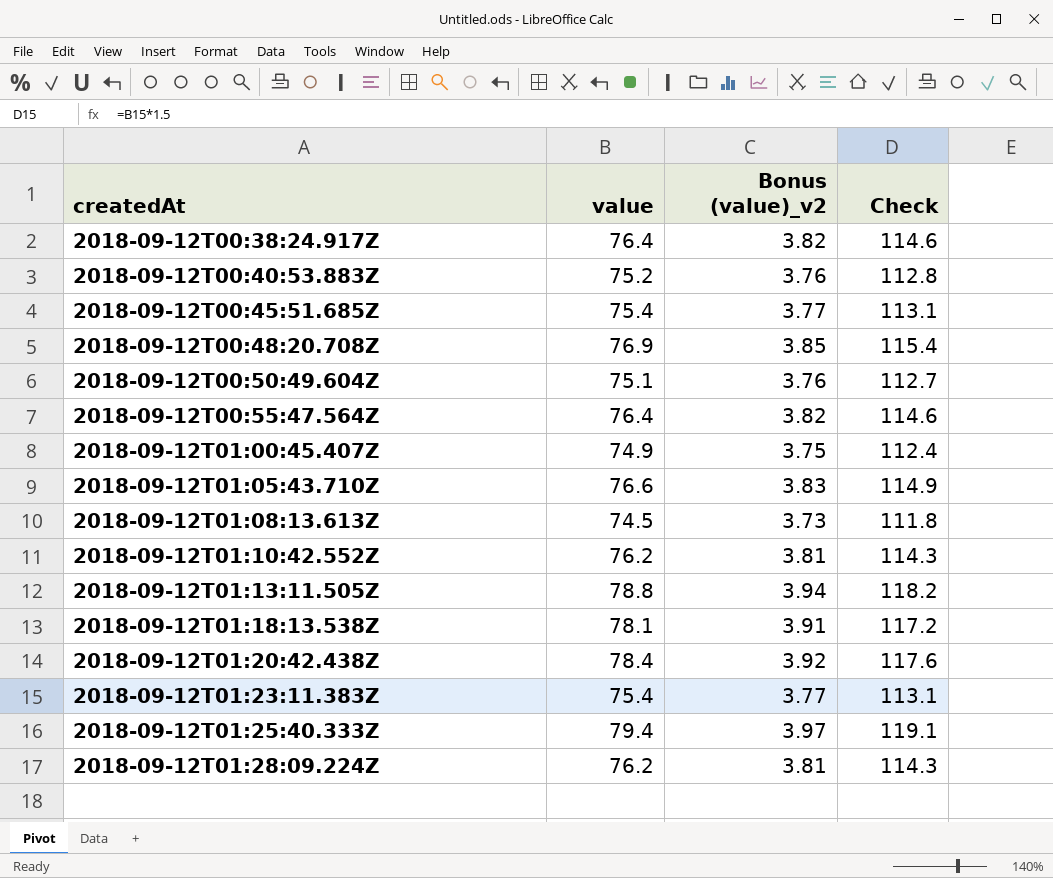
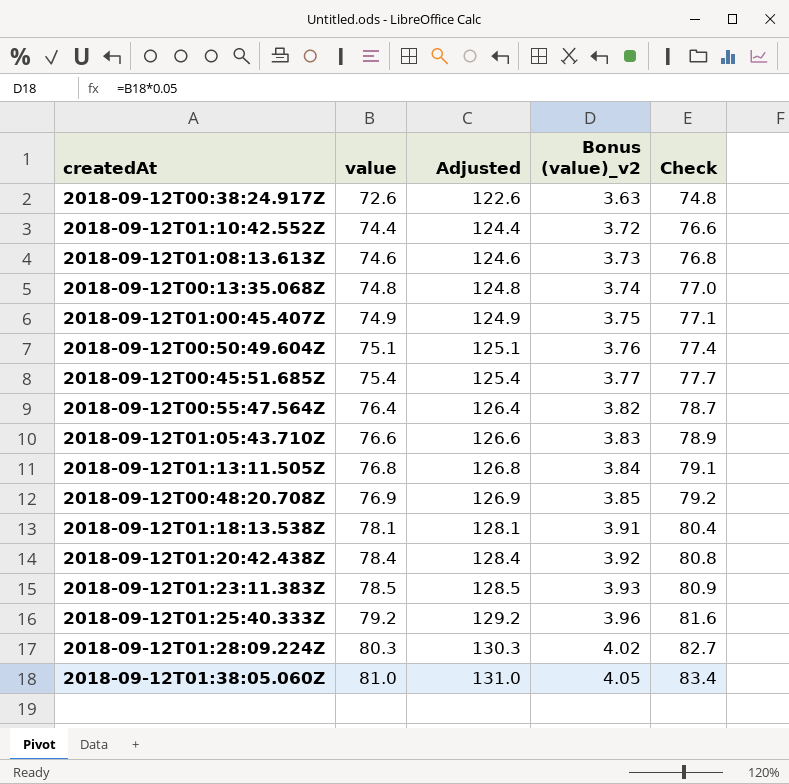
row order: createdAt ascending -> value ascending
column Adjusted | formula: none -> [value] + 50
column Check | formula: [value] * 1.5 -> [value] * 1.03
row 2018-09-12T00:40:53.883Z: 75.2 | 3.76 | 112.8 -> none
2018-09-12T00:38:24.917Z | value: 76.4 -> 72.6
2018-09-12T00:38:24.917Z | Bonus (value)_v2: 3.82 -> 3.63
2018-09-12T01:10:42.552Z | value: 76.2 -> 74.4
2018-09-12T01:10:42.552Z | Bonus (value)_v2: 3.81 -> 3.72
2018-09-12T01:08:13.613Z | value: 74.5 -> 74.6
row 2018-09-12T00:13:35.068Z: none -> 74.8 | 124.8 | 3.74 | 77.0
2018-09-12T01:13:11.505Z | value: 78.8 -> 76.8
2018-09-12T01:13:11.505Z | Bonus (value)_v2: 3.94 -> 3.84
2018-09-12T01:23:11.383Z | value: 75.4 -> 78.5
2018-09-12T01:23:11.383Z | Bonus (value)_v2: 3.77 -> 3.93
2018-09-12T01:25:40.333Z | value: 79.4 -> 79.2
2018-09-12T01:25:40.333Z | Bonus (value)_v2: 3.97 -> 3.96
2018-09-12T01:28:09.224Z | value: 76.2 -> 80.3
2018-09-12T01:28:09.224Z | Bonus (value)_v2: 3.81 -> 4.02
row 2018-09-12T01:38:05.060Z: none -> 81.0 | 131.0 | 4.05 | 83.4

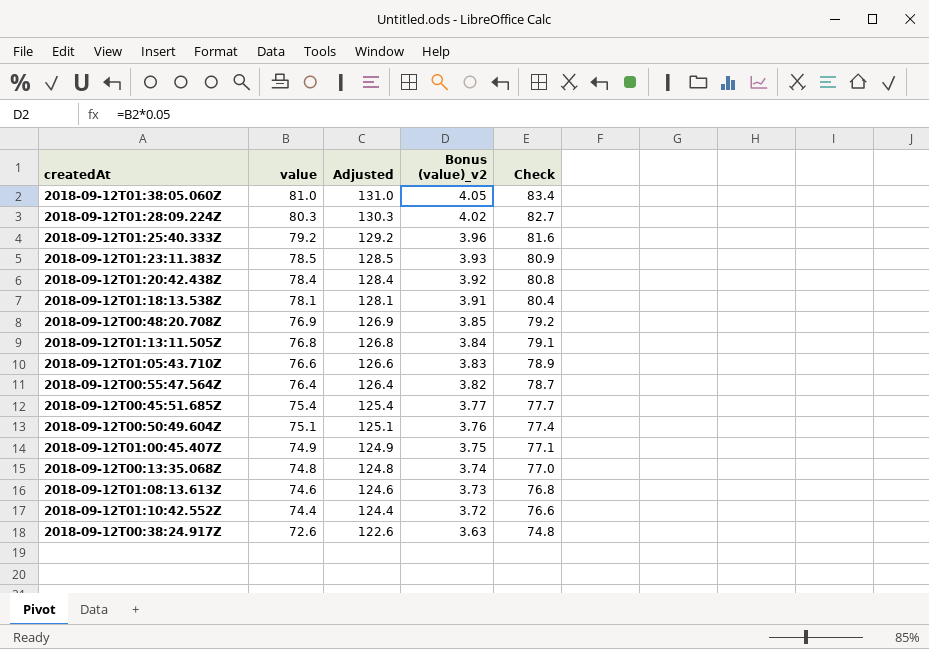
row order: value ascending -> value descending

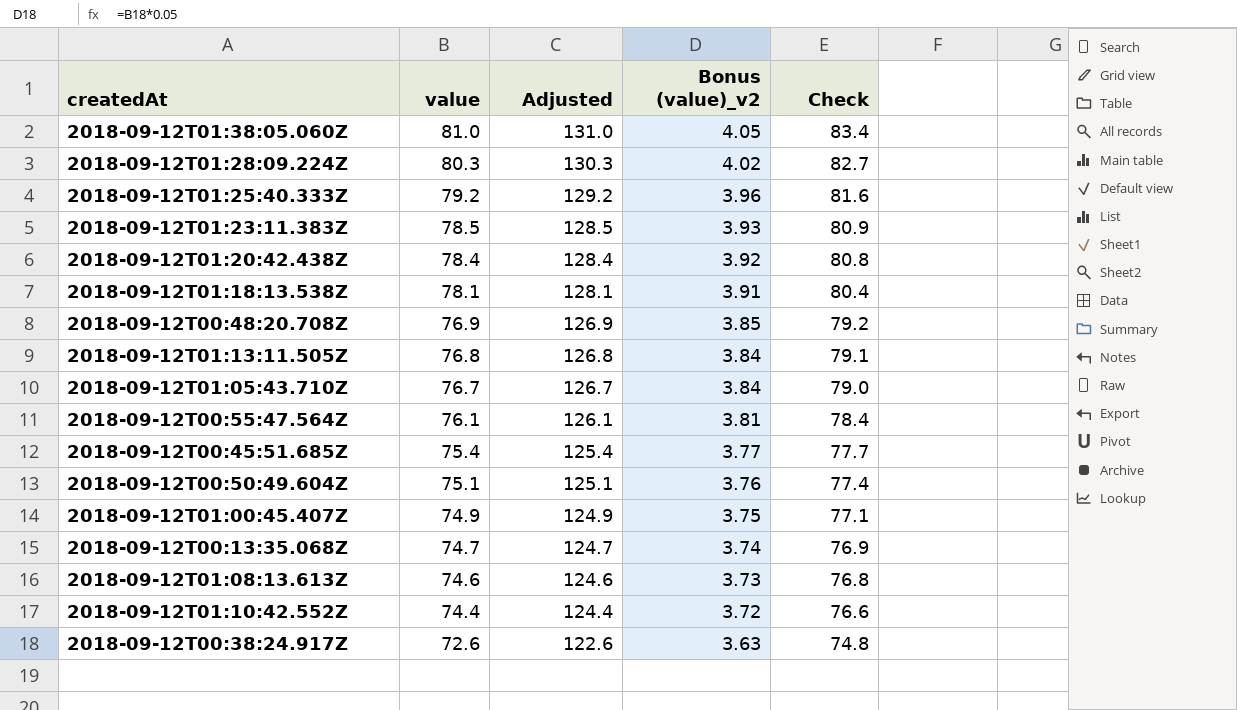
2018-09-12T01:05:43.710Z | value: 76.6 -> 76.7
2018-09-12T01:05:43.710Z | Adjusted: 126.6 -> 126.7
2018-09-12T01:05:43.710Z | Bonus (value)_v2: 3.83 -> 3.84
2018-09-12T01:05:43.710Z | Check: 78.9 -> 79.0
2018-09-12T00:55:47.564Z | value: 76.4 -> 76.1
2018-09-12T00:55:47.564Z | Adjusted: 126.4 -> 126.1
2018-09-12T00:55:47.564Z | Bonus (value)_v2: 3.82 -> 3.81
2018-09-12T00:55:47.564Z | Check: 78.7 -> 78.4
2018-09-12T00:13:35.068Z | value: 74.8 -> 74.7
2018-09-12T00:13:35.068Z | Adjusted: 124.8 -> 124.7
2018-09-12T00:13:35.068Z | Check: 77.0 -> 76.9

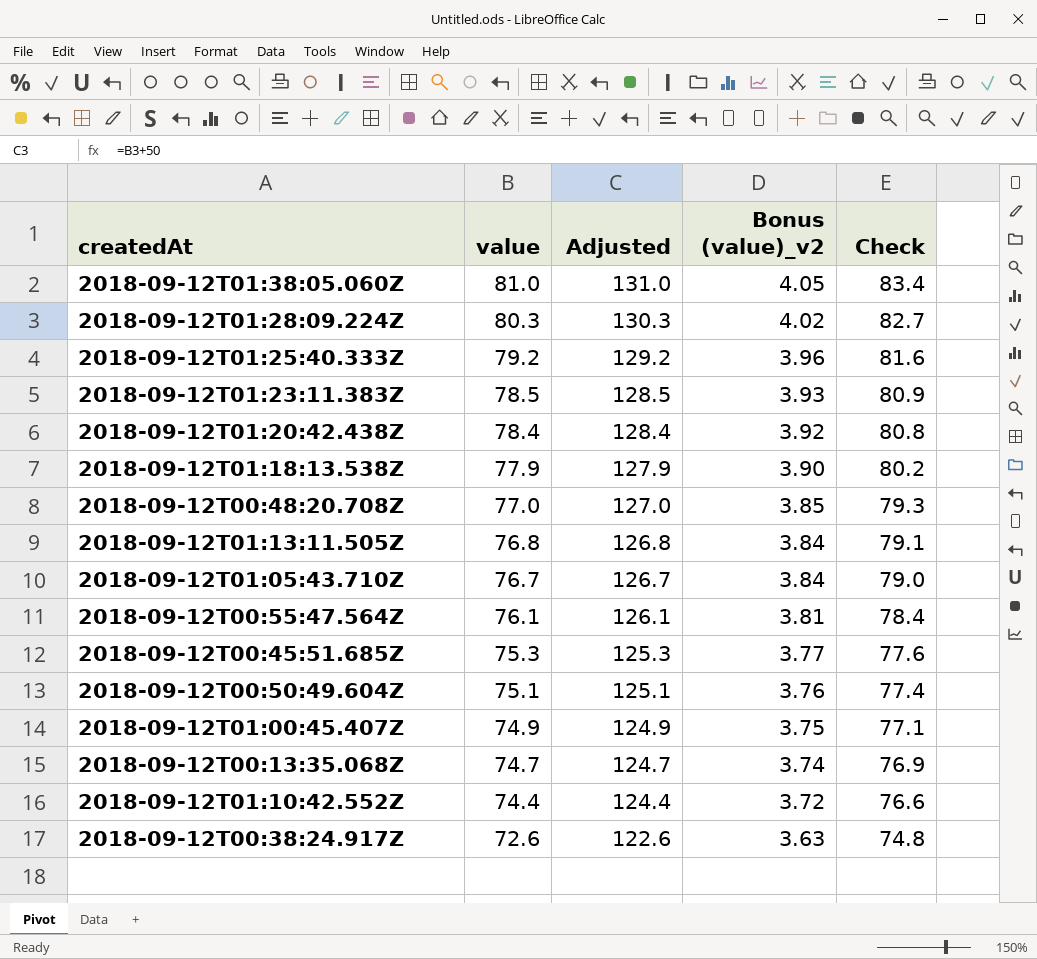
row 2018-09-12T01:08:13.613Z: 74.6 | 124.6 | 3.73 | 76.8 -> none
2018-09-12T01:18:13.538Z | value: 78.1 -> 77.9
2018-09-12T01:18:13.538Z | Adjusted: 128.1 -> 127.9
2018-09-12T01:18:13.538Z | Bonus (value)_v2: 3.91 -> 3.90
2018-09-12T01:18:13.538Z | Check: 80.4 -> 80.2
2018-09-12T00:48:20.708Z | value: 76.9 -> 77.0
2018-09-12T00:48:20.708Z | Adjusted: 126.9 -> 127.0
2018-09-12T00:48:20.708Z | Check: 79.2 -> 79.3
2018-09-12T00:45:51.685Z | value: 75.4 -> 75.3
2018-09-12T00:45:51.685Z | Adjusted: 125.4 -> 125.3
2018-09-12T00:45:51.685Z | Check: 77.7 -> 77.6

